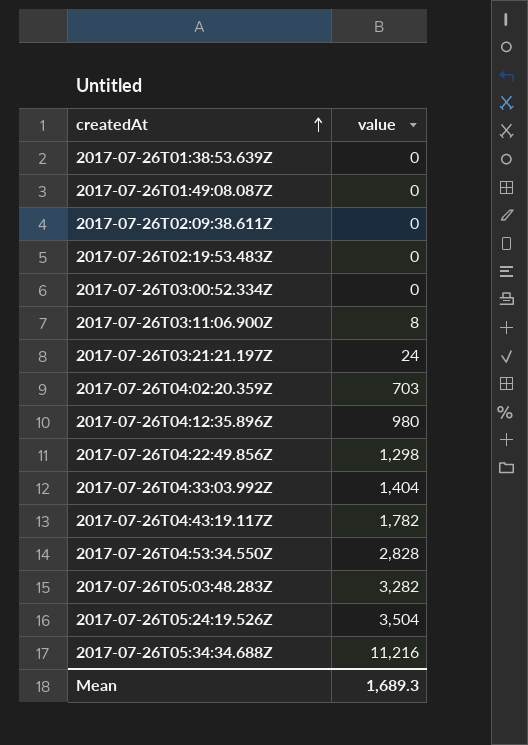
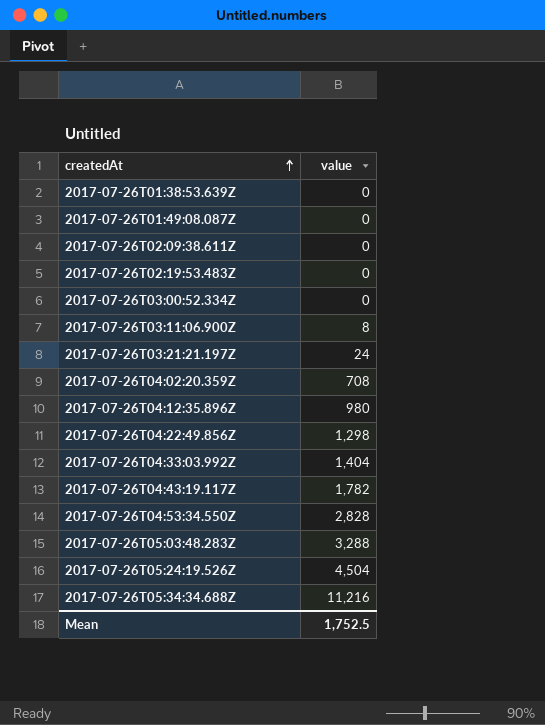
2017-07-26T04:02:20.359Z | value: 703 -> 708
2017-07-26T05:03:48.283Z | value: 3,282 -> 3,288
2017-07-26T05:24:19.526Z | value: 3,504 -> 4,504
Mean | value: 1,689.3 -> 1,752.5

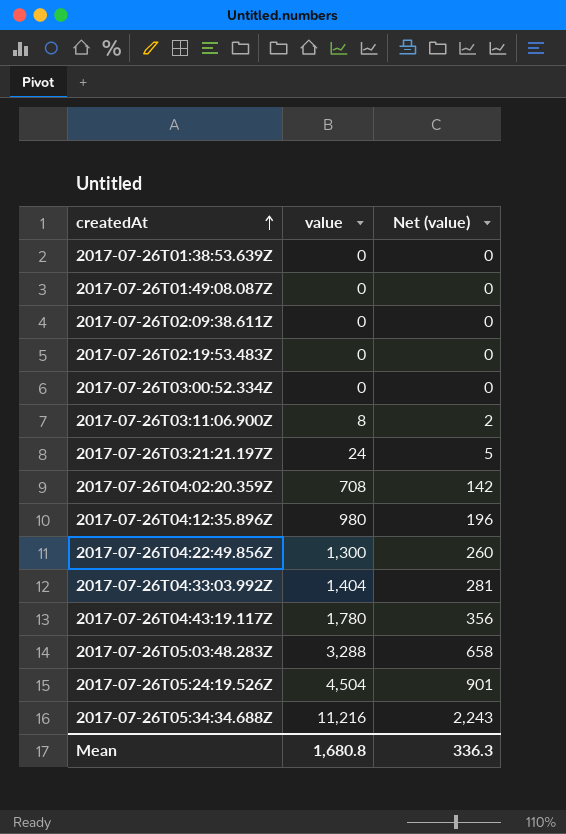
column Net (value) | formula: none -> [value] * 0.2
row 2017-07-26T04:53:34.550Z: 2,828 -> none
2017-07-26T04:22:49.856Z | value: 1,298 -> 1,300
2017-07-26T04:43:19.117Z | value: 1,782 -> 1,780
Mean | value: 1,752.5 -> 1,680.8

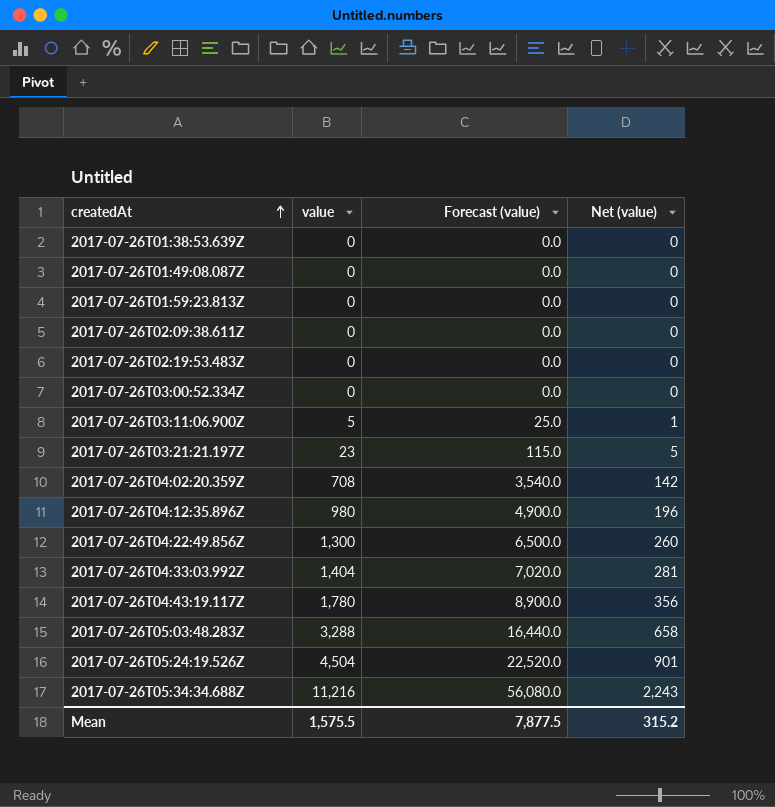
column Forecast (value) | formula: none -> [value] * 5
row 2017-07-26T01:59:23.813Z: none -> 0 | 0.0 | 0
2017-07-26T03:11:06.900Z | value: 8 -> 5
2017-07-26T03:11:06.900Z | Net (value): 2 -> 1
2017-07-26T03:21:21.197Z | value: 24 -> 23
Mean | value: 1,680.8 -> 1,575.5
Mean | Net (value): 336.3 -> 315.2

